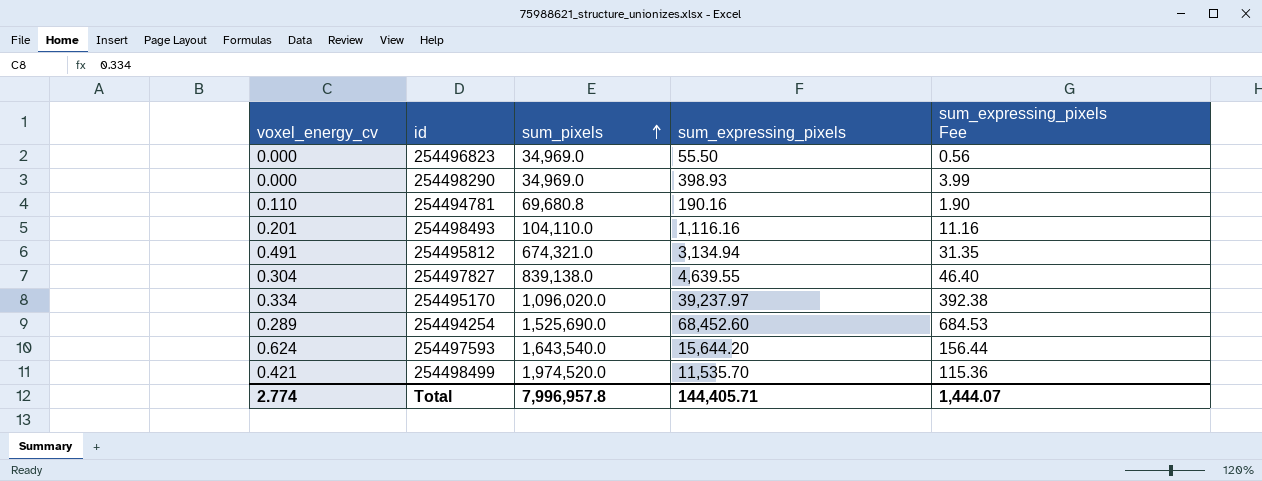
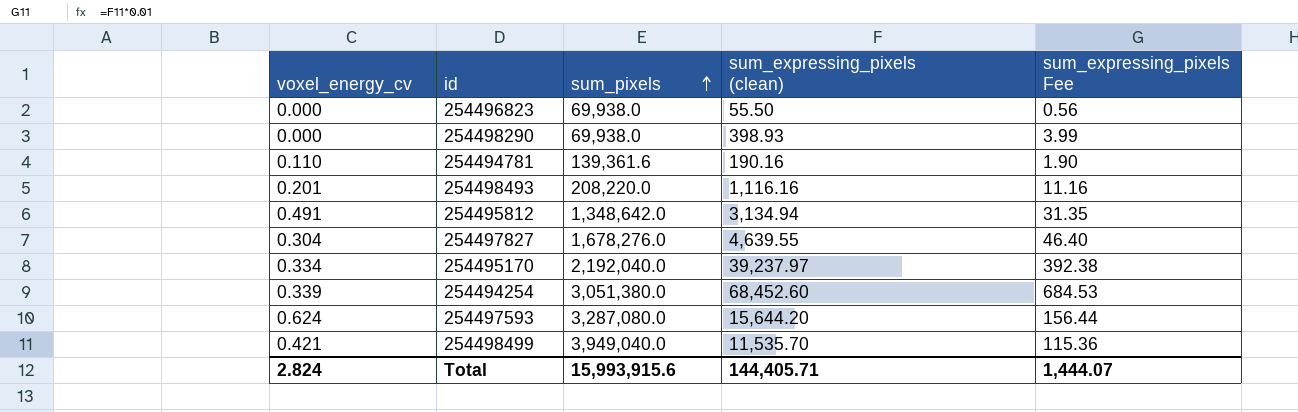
column name: sum_expressing_pixels -> sum_expressing_pixels (clean)
254496823 | sum_pixels: 34,969.0 -> 69,938.0
254498290 | sum_pixels: 34,969.0 -> 69,938.0
254494781 | sum_pixels: 69,680.8 -> 139,361.6
254498493 | sum_pixels: 104,110.0 -> 208,220.0
254495812 | sum_pixels: 674,321.0 -> 1,348,642.0
254497827 | sum_pixels: 839,138.0 -> 1,678,276.0
254495170 | sum_pixels: 1,096,020.0 -> 2,192,040.0
254494254 | voxel_energy_cv: 0.289 -> 0.339
254494254 | sum_pixels: 1,525,690.0 -> 3,051,380.0
254497593 | sum_pixels: 1,643,540.0 -> 3,287,080.0
254498499 | sum_pixels: 1,974,520.0 -> 3,949,040.0
Total | voxel_energy_cv: 2.774 -> 2.824
Total | sum_pixels: 7,996,957.8 -> 15,993,915.6

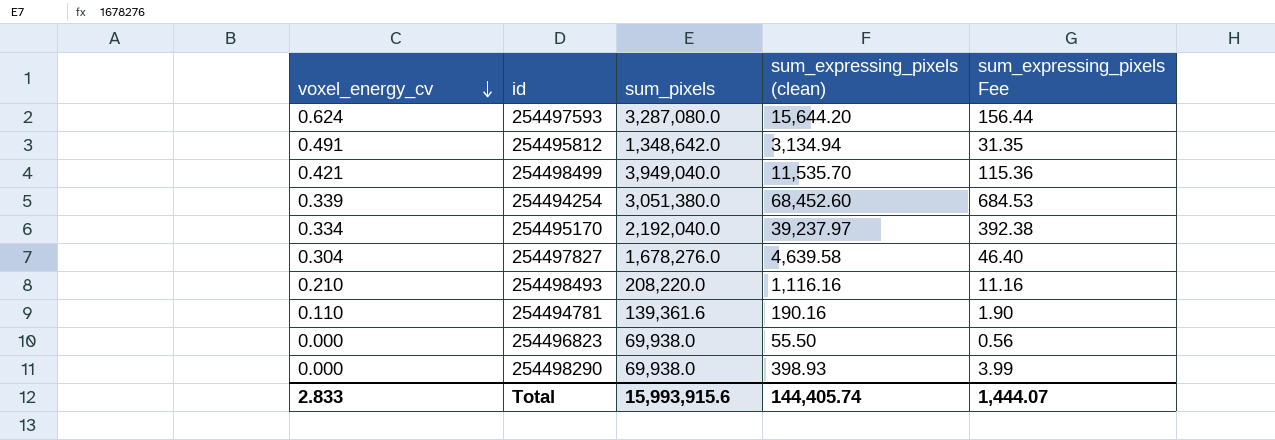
row order: sum_pixels ascending -> voxel_energy_cv descending
254497827 | sum_expressing_pixels (clean): 4,639.55 -> 4,639.58
254498493 | voxel_energy_cv: 0.201 -> 0.210
Total | voxel_energy_cv: 2.824 -> 2.833
Total | sum_expressing_pixels (clean): 144,405.71 -> 144,405.74

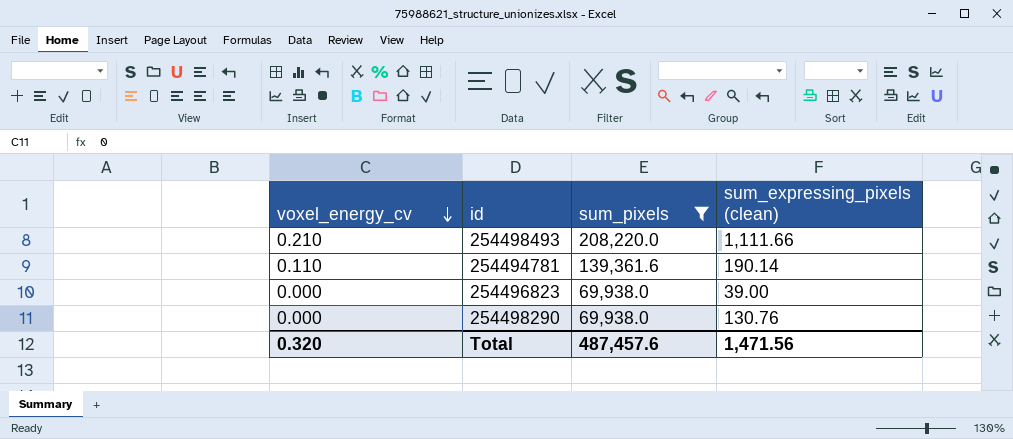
filter: none -> sum_pixels <= 208,220.0
column sum_expressing_pixels Fee | formula: [sum_expressing_pixels (clean)] * 0.01 -> none
254498493 | sum_expressing_pixels (clean): 1,116.16 -> 1,111.66
254494781 | sum_expressing_pixels (clean): 190.16 -> 190.14
254496823 | sum_expressing_pixels (clean): 55.50 -> 39.00
254498290 | sum_expressing_pixels (clean): 398.93 -> 130.76
Total | voxel_energy_cv: 2.833 -> 0.320
Total | sum_pixels: 15,993,915.6 -> 487,457.6
Total | sum_expressing_pixels (clean): 144,405.74 -> 1,471.56

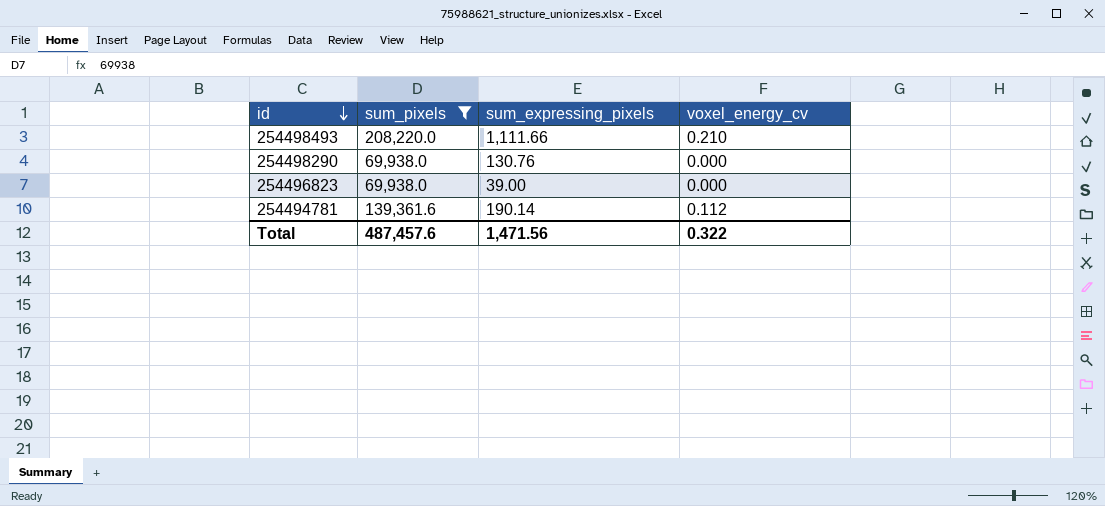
row order: voxel_energy_cv descending -> id descending
column name: sum_expressing_pixels (clean) -> sum_expressing_pixels
column voxel_energy_cv | position: 1 -> 4
254494781 | voxel_energy_cv: 0.110 -> 0.112
Total | voxel_energy_cv: 0.320 -> 0.322

